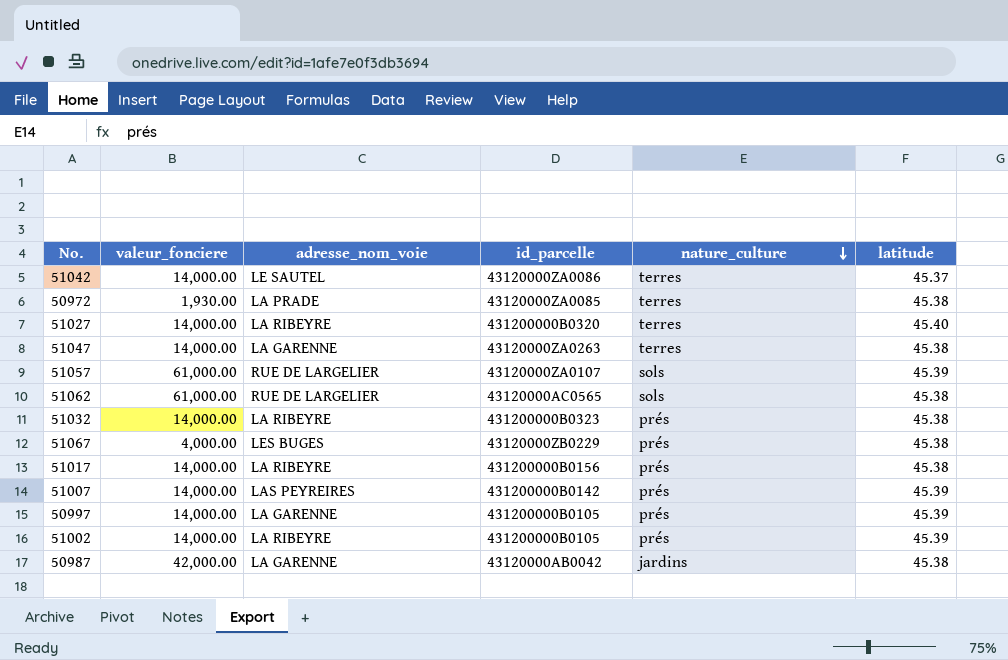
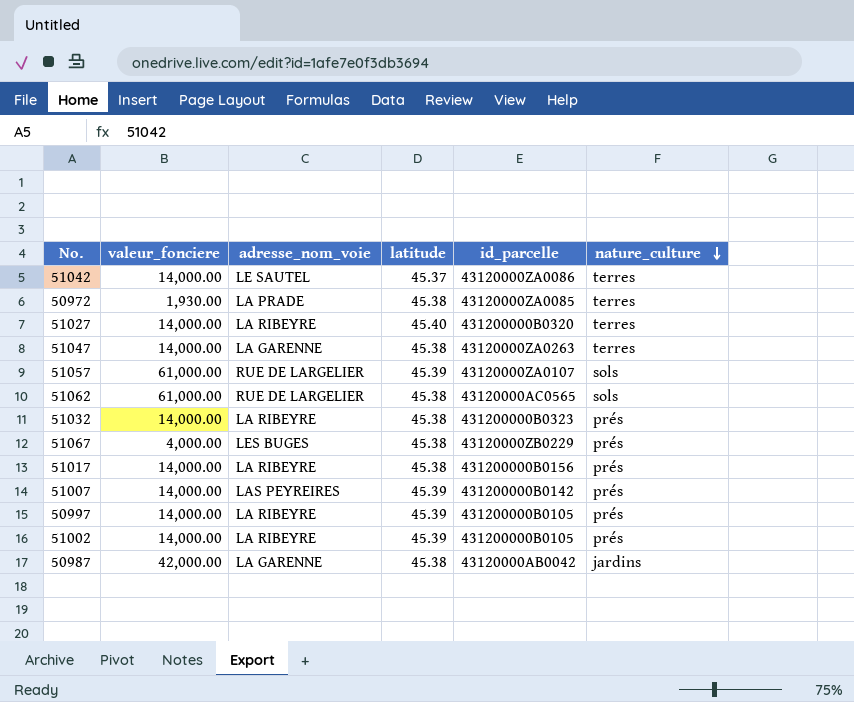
column latitude | position: 6 -> 4
50997 | adresse_nom_voie: LA GARENNE -> LA RIBEYRE

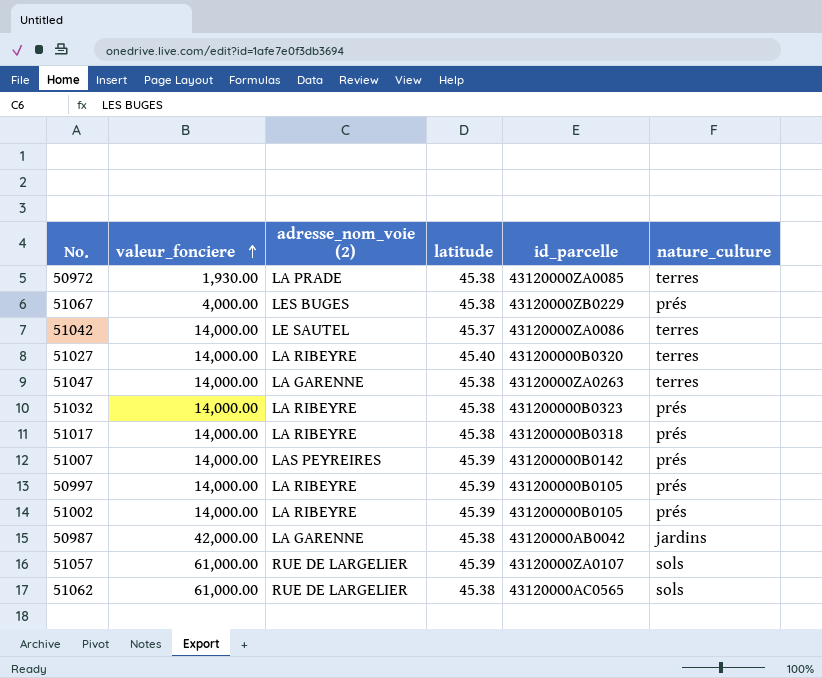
row order: nature_culture descending -> valeur_fonciere ascending
column name: adresse_nom_voie -> adresse_nom_voie (2)
51017 | id_parcelle: 431200000B0156 -> 431200000B0318

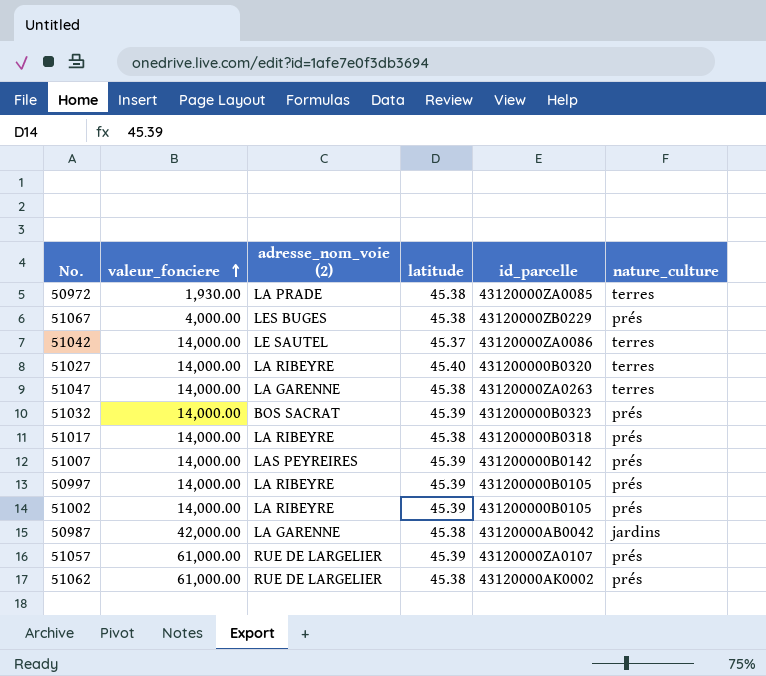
51032 | adresse_nom_voie (2): LA RIBEYRE -> BOS SACRAT
51032 | latitude: 45.38 -> 45.39
51057 | nature_culture: sols -> prés
51062 | id_parcelle: 43120000AC0565 -> 43120000AK0002
51062 | nature_culture: sols -> prés

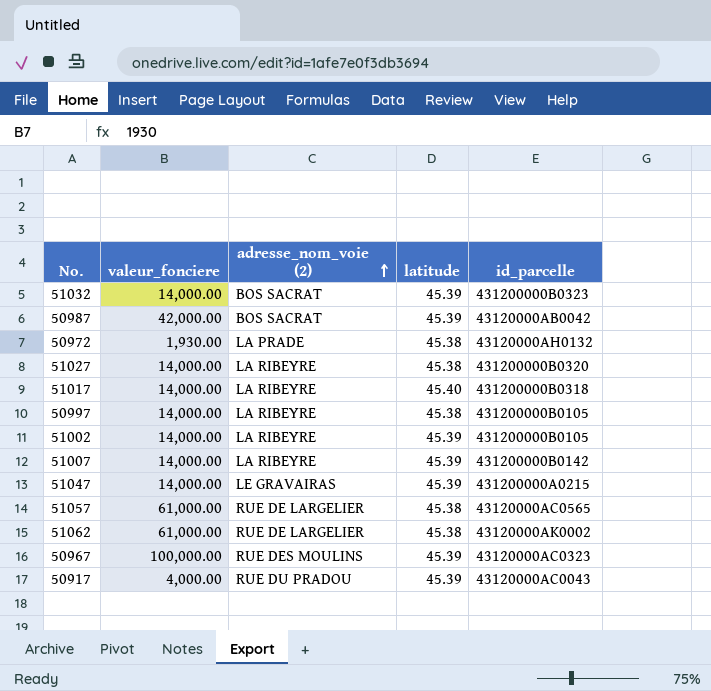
row order: valeur_fonciere ascending -> adresse_nom_voie (2) ascending
column nature_culture | position: 6 -> none
row 51067: 4,000.00 | LES BUGES | 45.38 | 43120000ZB0229 | prés -> none
row 51042: 14,000.00 | LE SAUTEL | 45.37 | 43120000ZA0086 | terres -> none
50987 | adresse_nom_voie (2): LA GARENNE -> BOS SACRAT
50987 | latitude: 45.38 -> 45.39
50972 | id_parcelle: 43120000ZA0085 -> 43120000AH0132
51027 | latitude: 45.40 -> 45.38
51017 | latitude: 45.38 -> 45.40
50997 | latitude: 45.39 -> 45.38
51007 | adresse_nom_voie (2): LAS PEYREIRES -> LA RIBEYRE
51047 | adresse_nom_voie (2): LA GARENNE -> LE GRAVAIRAS
51047 | latitude: 45.38 -> 45.39
51047 | id_parcelle: 43120000ZA0263 -> 431200000A0215
51057 | latitude: 45.39 -> 45.38
51057 | id_parcelle: 43120000ZA0107 -> 43120000AC0565
row 50967: none -> 100,000.00 | RUE DES MOULINS | 45.39 | 43120000AC0323
row 50917: none -> 4,000.00 | RUE DU PRADOU | 45.39 | 43120000AC0043

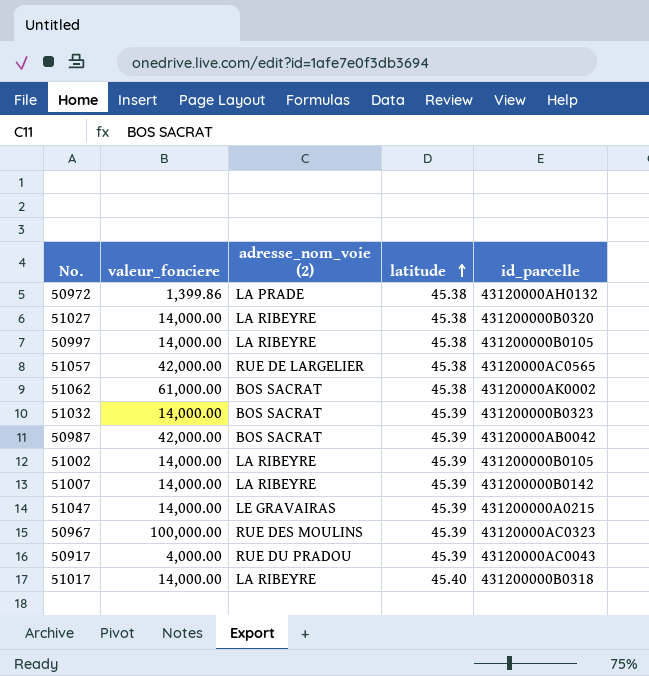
row order: adresse_nom_voie (2) ascending -> latitude ascending
50972 | valeur_fonciere: 1,930.00 -> 1,399.86
51057 | valeur_fonciere: 61,000.00 -> 42,000.00
51062 | adresse_nom_voie (2): RUE DE LARGELIER -> BOS SACRAT

